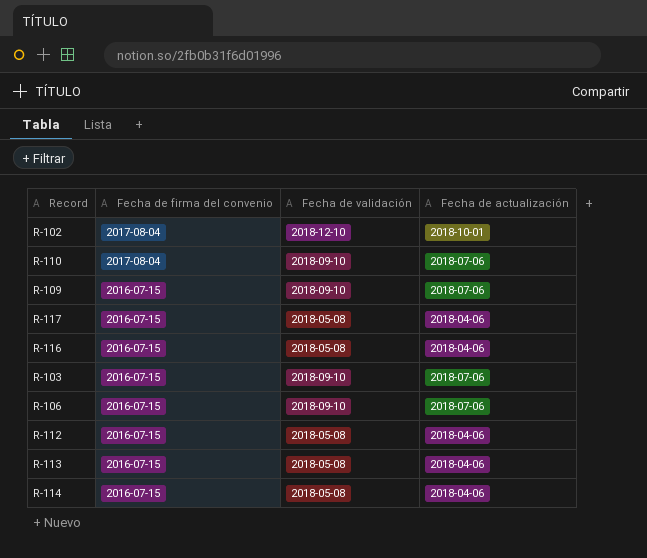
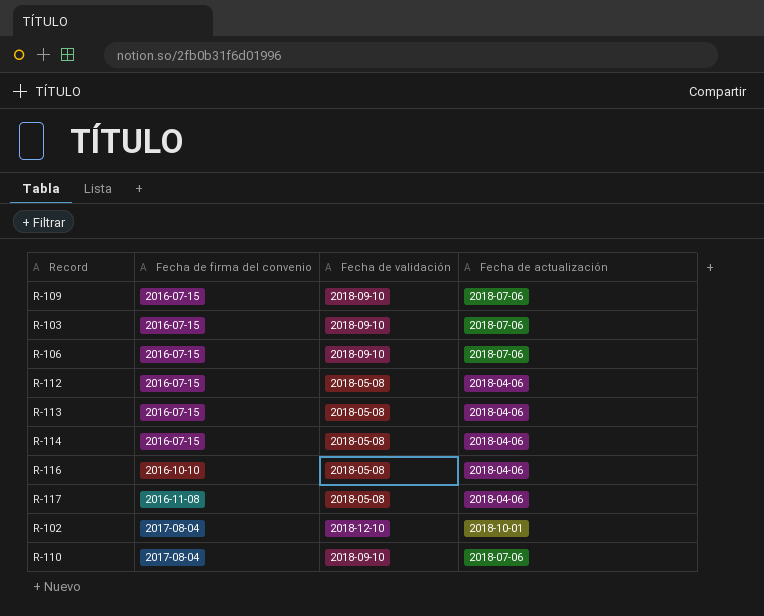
row order: Fecha de firma del convenio descending -> Fecha de firma del convenio ascending
R-116 | Fecha de firma del convenio: 2016-07-15 -> 2016-10-10
R-117 | Fecha de firma del convenio: 2016-07-15 -> 2016-11-08

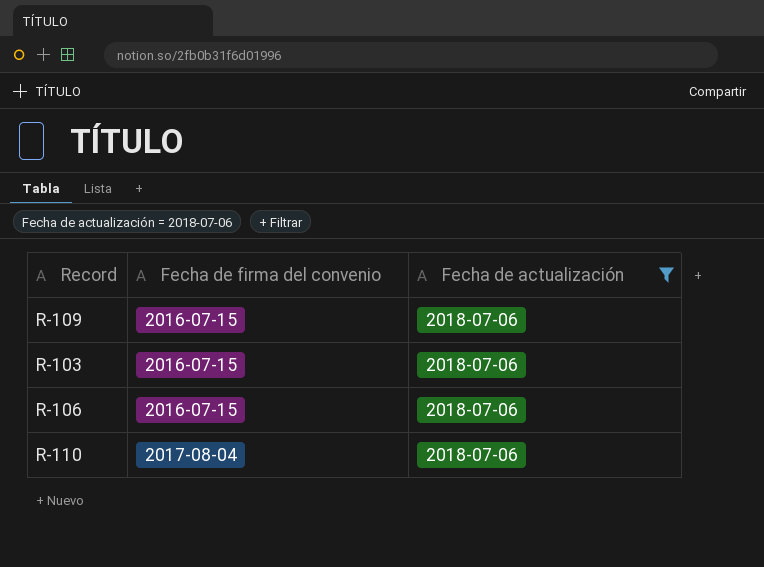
filter: none -> Fecha de actualización = 2018-07-06
column Fecha de validación | position: 3 -> none

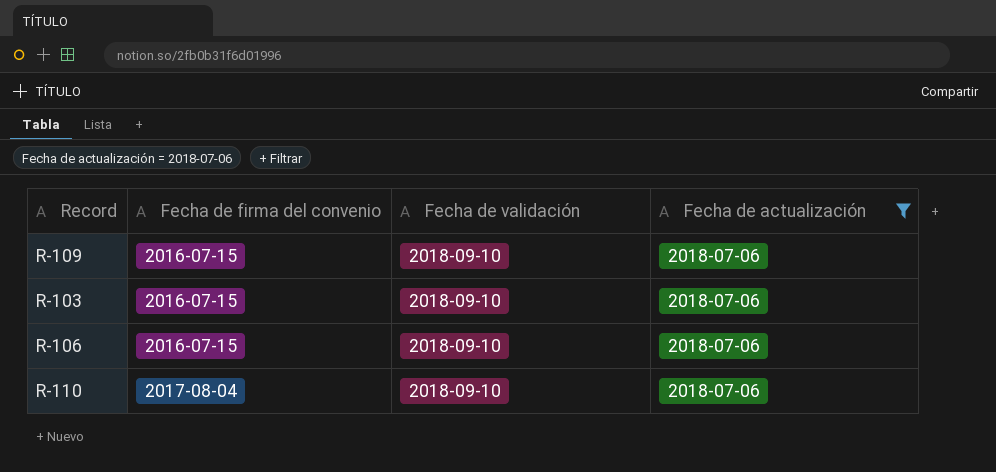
column Fecha de validación | position: none -> 3

